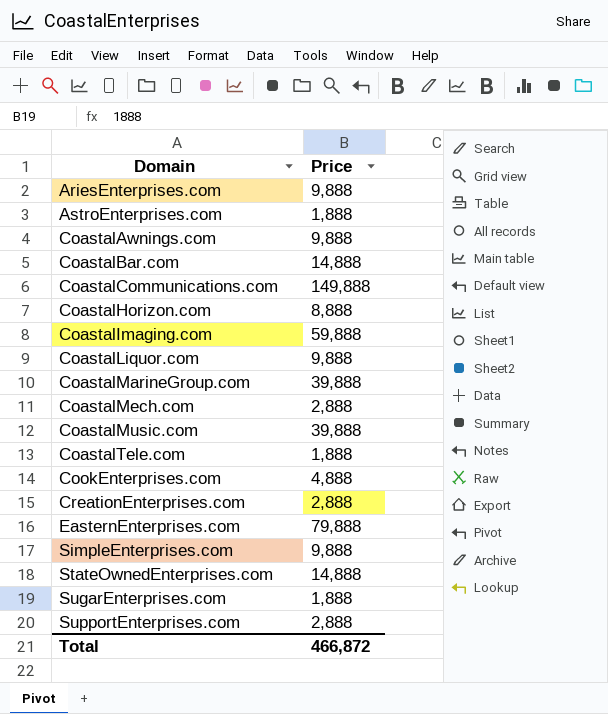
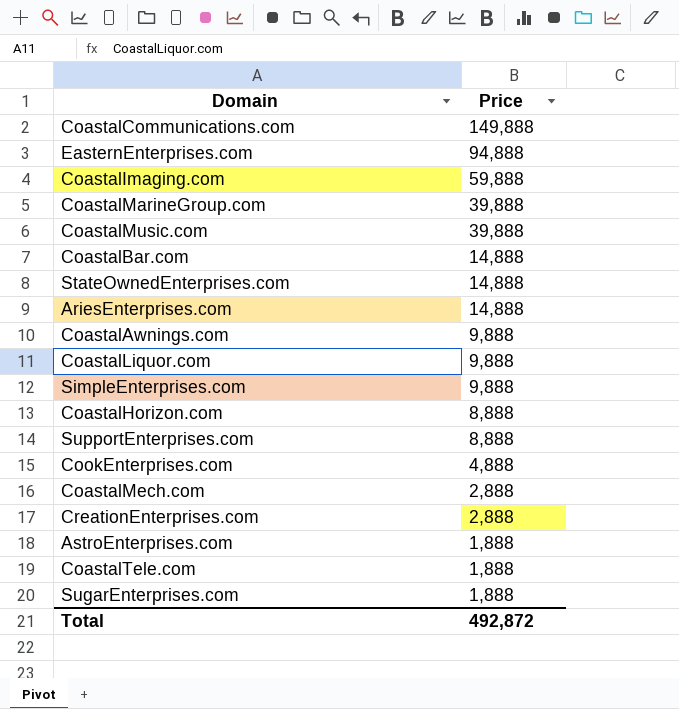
row order: Domain ascending -> Price descending
EasternEnterprises.com | Price: 79,888 -> 94,888
AriesEnterprises.com | Price: 9,888 -> 14,888
SupportEnterprises.com | Price: 2,888 -> 8,888
Total | Price: 466,872 -> 492,872

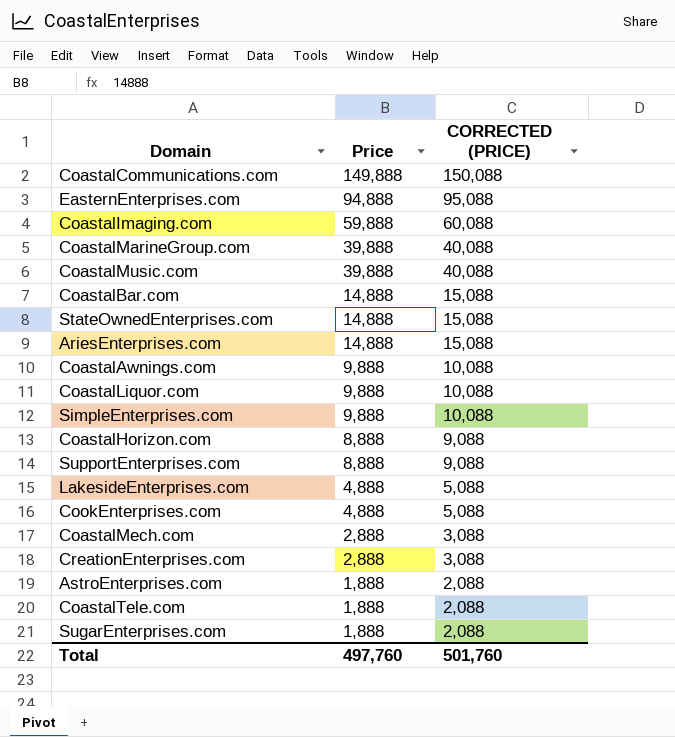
column CORRECTED (PRICE) | formula: none -> [Price] + 200
row LakesideEnterprises.com: none -> 4,888 | 5,088
Total | Price: 492,872 -> 497,760

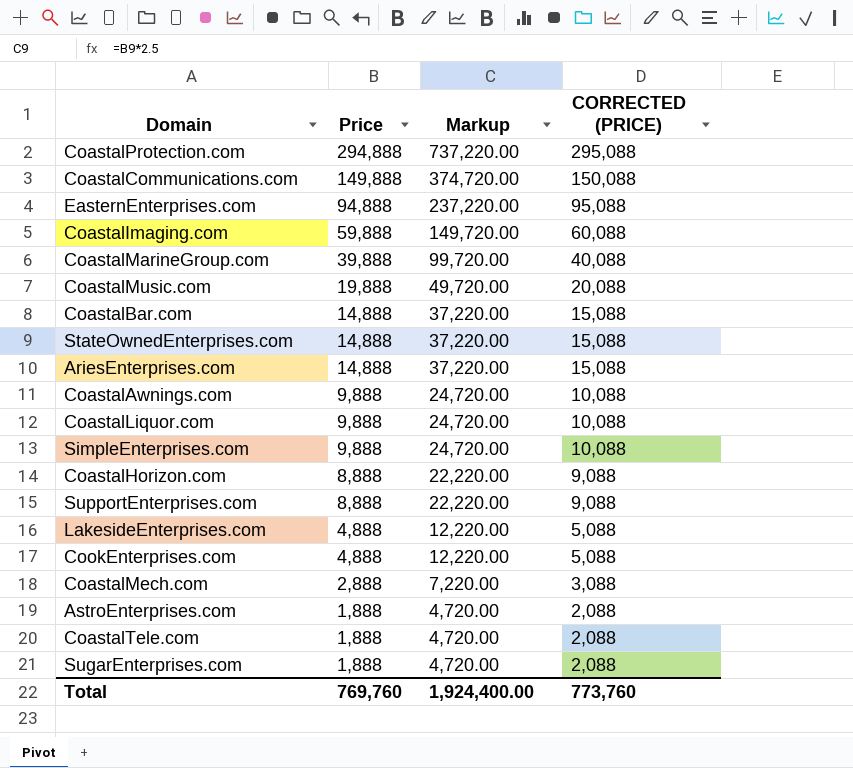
column Markup | formula: none -> [Price] * 2.5
row CreationEnterprises.com: 2,888 | 3,088 -> none
row CoastalProtection.com: none -> 294,888 | 737,220.00 | 295,088
CoastalMusic.com | Price: 39,888 -> 19,888
CoastalMusic.com | CORRECTED (PRICE): 40,088 -> 20,088
Total | Price: 497,760 -> 769,760
Total | CORRECTED (PRICE): 501,760 -> 773,760

